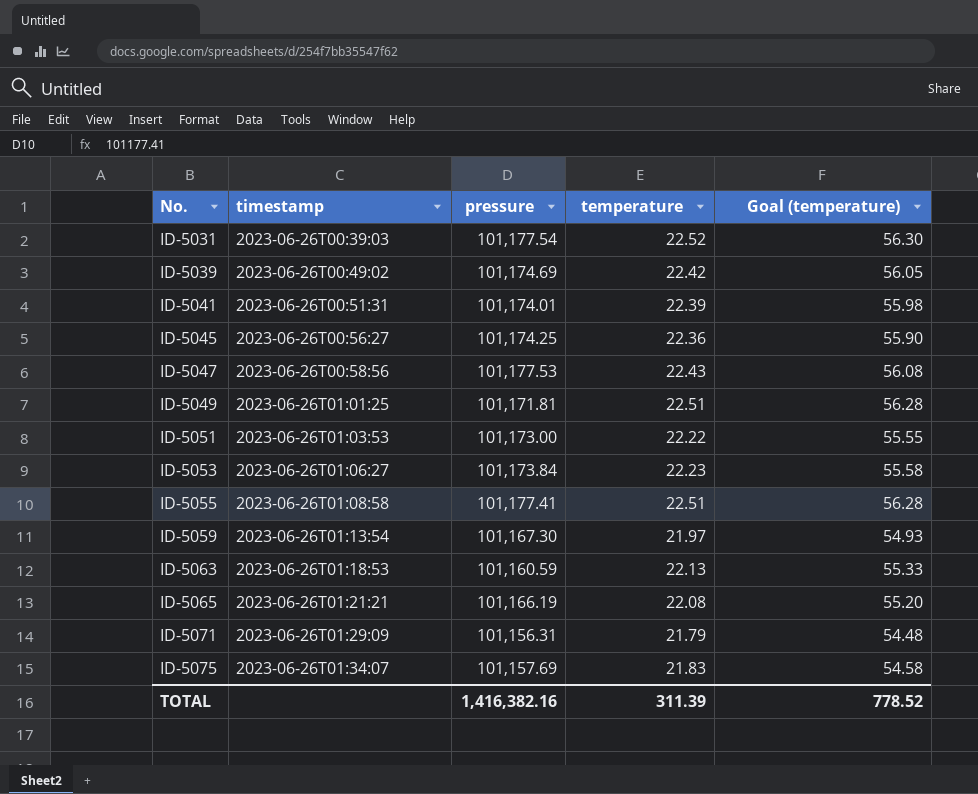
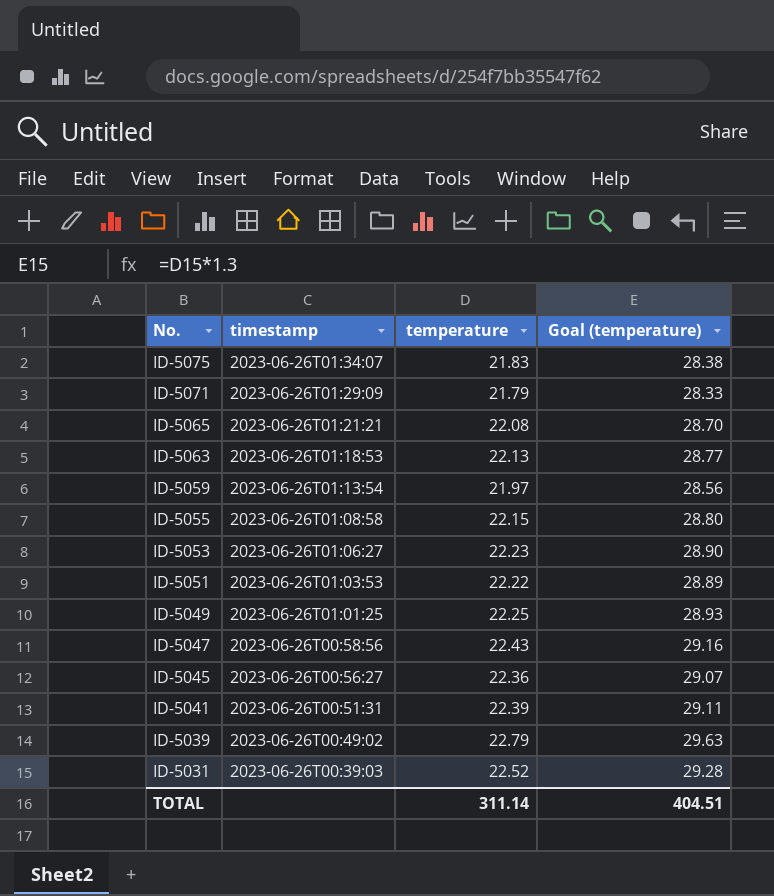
row order: No. ascending -> No. descending
column pressure | position: 3 -> none
column Goal (temperature) | formula: [temperature] * 2.5 -> [temperature] * 1.3
ID-5055 | temperature: 22.51 -> 22.15
ID-5049 | temperature: 22.51 -> 22.25
ID-5039 | temperature: 22.42 -> 22.79
TOTAL | temperature: 311.39 -> 311.14
TOTAL | Goal (temperature): 778.52 -> 404.51

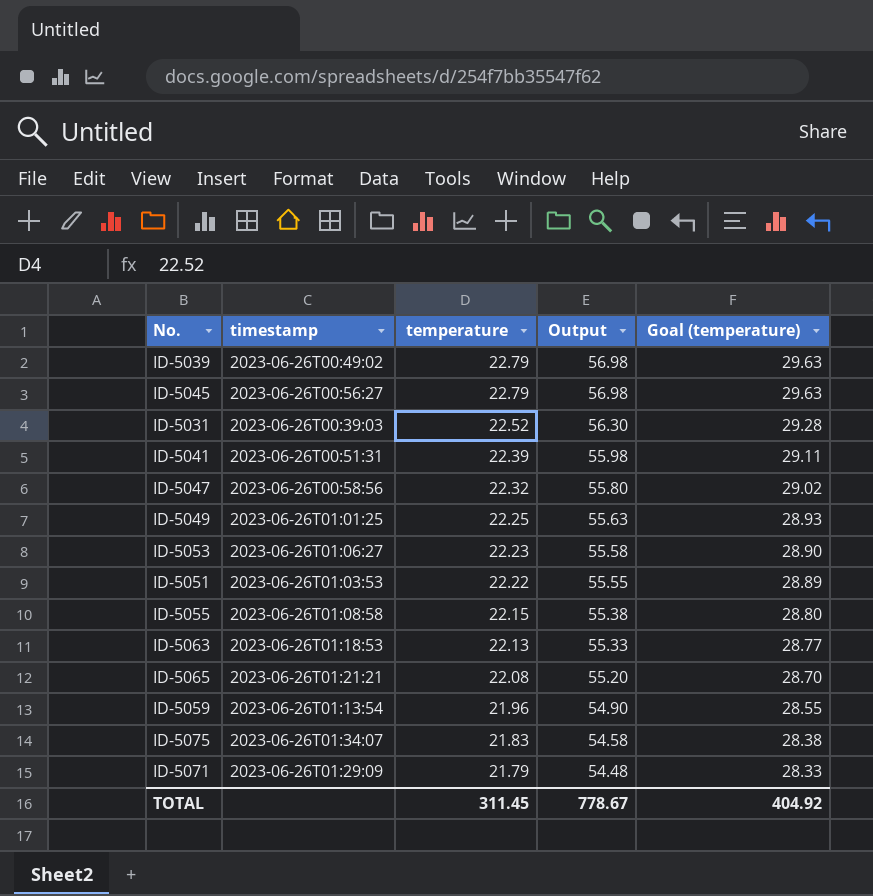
row order: No. descending -> temperature descending
column Output | formula: none -> [temperature] * 2.5
ID-5045 | temperature: 22.36 -> 22.79
ID-5045 | Goal (temperature): 29.07 -> 29.63
ID-5047 | temperature: 22.43 -> 22.32
ID-5047 | Goal (temperature): 29.16 -> 29.02
ID-5059 | temperature: 21.97 -> 21.96
ID-5059 | Goal (temperature): 28.56 -> 28.55
TOTAL | temperature: 311.14 -> 311.45
TOTAL | Goal (temperature): 404.51 -> 404.92

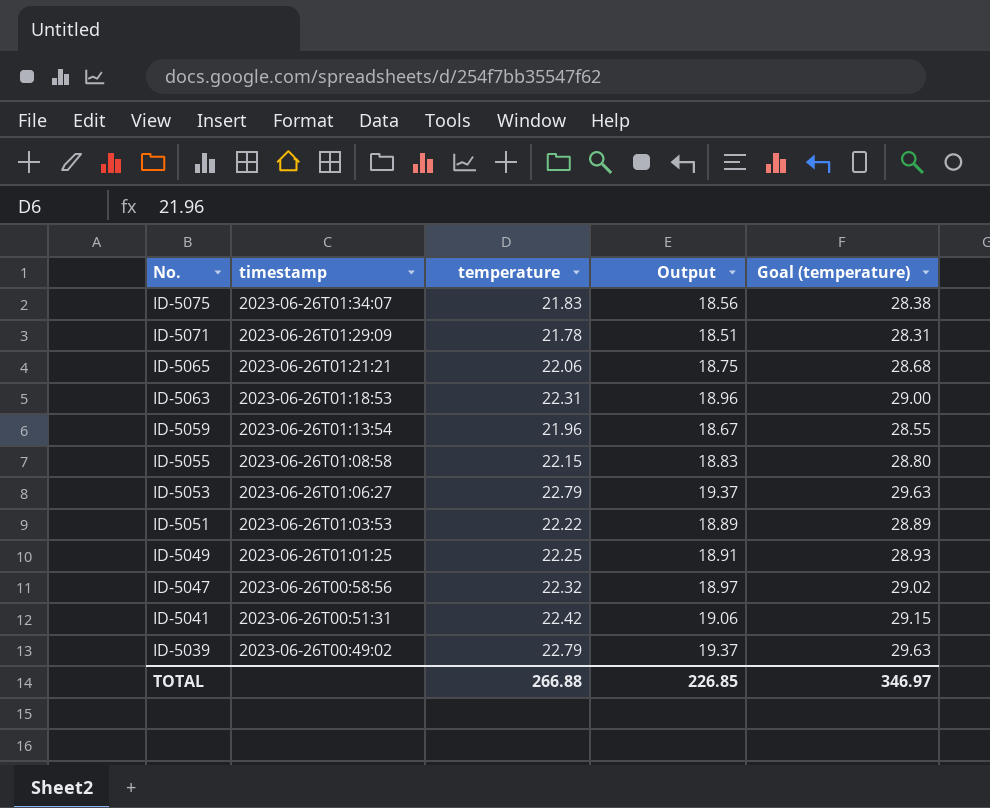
row order: temperature descending -> No. descending
column Output | formula: [temperature] * 2.5 -> [temperature] * 0.85
row ID-5045: 2023-06-26T00:56:27 | 22.79 | 56.98 | 29.63 -> none
row ID-5031: 2023-06-26T00:39:03 | 22.52 | 56.30 | 29.28 -> none
ID-5071 | temperature: 21.79 -> 21.78
ID-5071 | Goal (temperature): 28.33 -> 28.31
ID-5065 | temperature: 22.08 -> 22.06
ID-5065 | Goal (temperature): 28.70 -> 28.68
ID-5063 | temperature: 22.13 -> 22.31
ID-5063 | Goal (temperature): 28.77 -> 29.00
ID-5053 | temperature: 22.23 -> 22.79
ID-5053 | Goal (temperature): 28.90 -> 29.63
ID-5041 | temperature: 22.39 -> 22.42
ID-5041 | Goal (temperature): 29.11 -> 29.15
TOTAL | temperature: 311.45 -> 266.88
TOTAL | Output: 778.67 -> 226.85
TOTAL | Goal (temperature): 404.92 -> 346.97

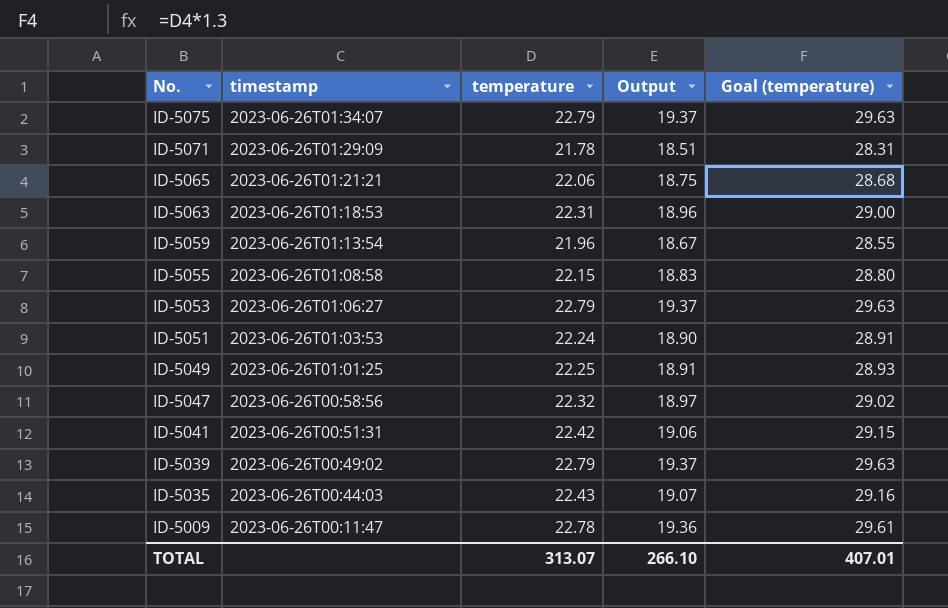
ID-5075 | temperature: 21.83 -> 22.79
ID-5075 | Output: 18.56 -> 19.37
ID-5075 | Goal (temperature): 28.38 -> 29.63
ID-5051 | temperature: 22.22 -> 22.24
ID-5051 | Output: 18.89 -> 18.90
ID-5051 | Goal (temperature): 28.89 -> 28.91
row ID-5035: none -> 2023-06-26T00:44:03 | 22.43 | 19.07 | 29.16
row ID-5009: none -> 2023-06-26T00:11:47 | 22.78 | 19.36 | 29.61
TOTAL | temperature: 266.88 -> 313.07
TOTAL | Output: 226.85 -> 266.10
TOTAL | Goal (temperature): 346.97 -> 407.01

